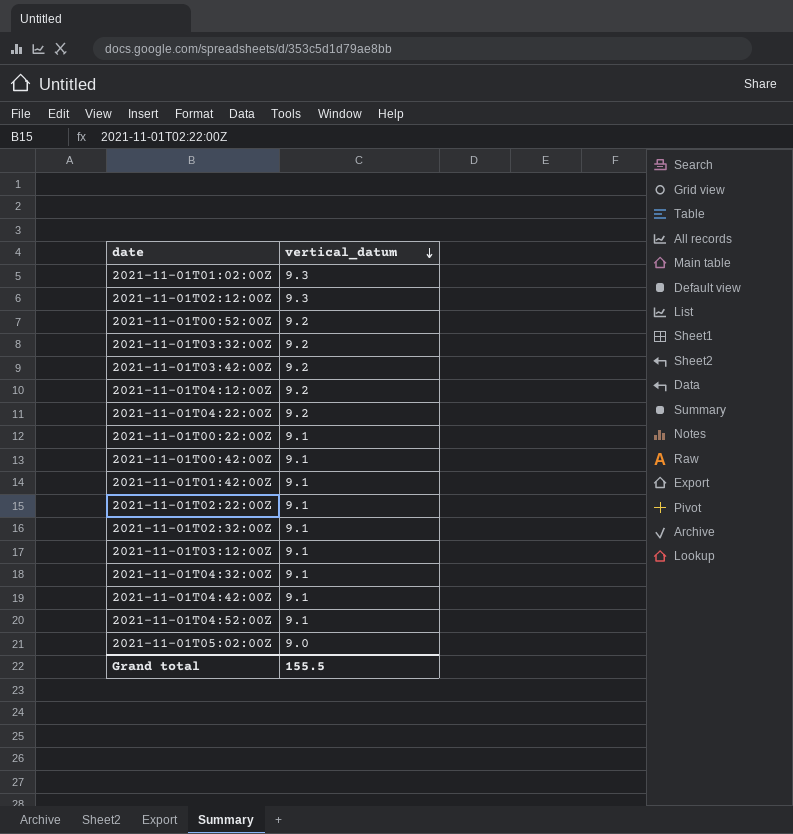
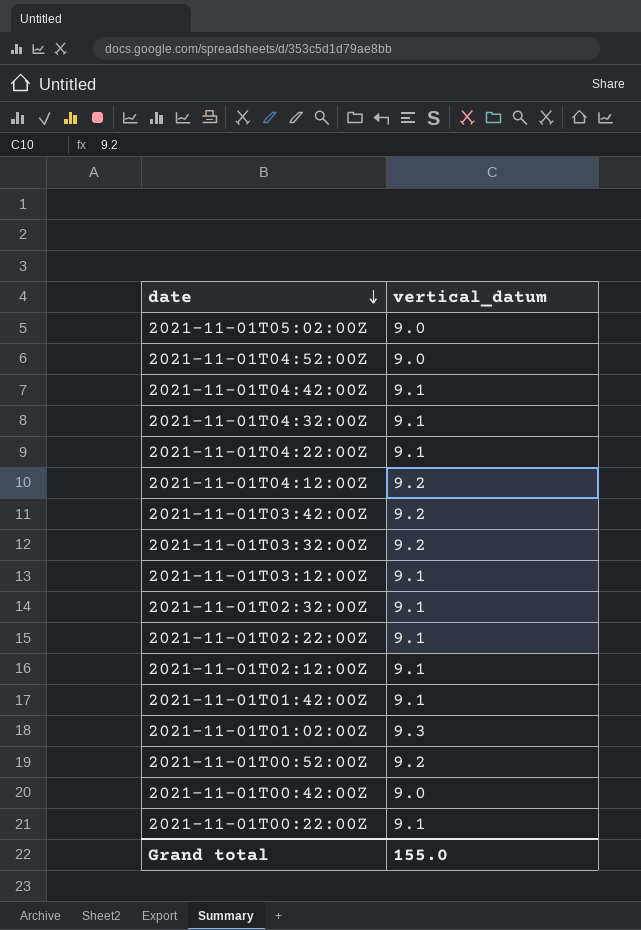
row order: vertical_datum descending -> date descending
2021-11-01T04:52:00Z | vertical_datum: 9.1 -> 9.0
2021-11-01T04:22:00Z | vertical_datum: 9.2 -> 9.1
2021-11-01T02:12:00Z | vertical_datum: 9.3 -> 9.1
2021-11-01T00:42:00Z | vertical_datum: 9.1 -> 9.0
Grand total | vertical_datum: 155.5 -> 155.0

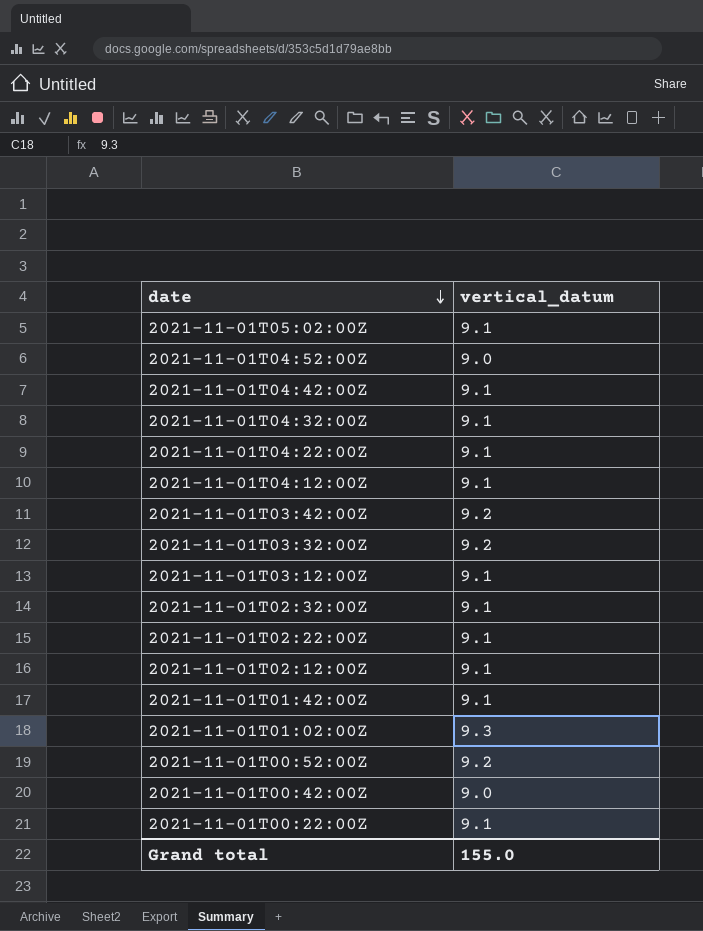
2021-11-01T05:02:00Z | vertical_datum: 9.0 -> 9.1
2021-11-01T04:12:00Z | vertical_datum: 9.2 -> 9.1

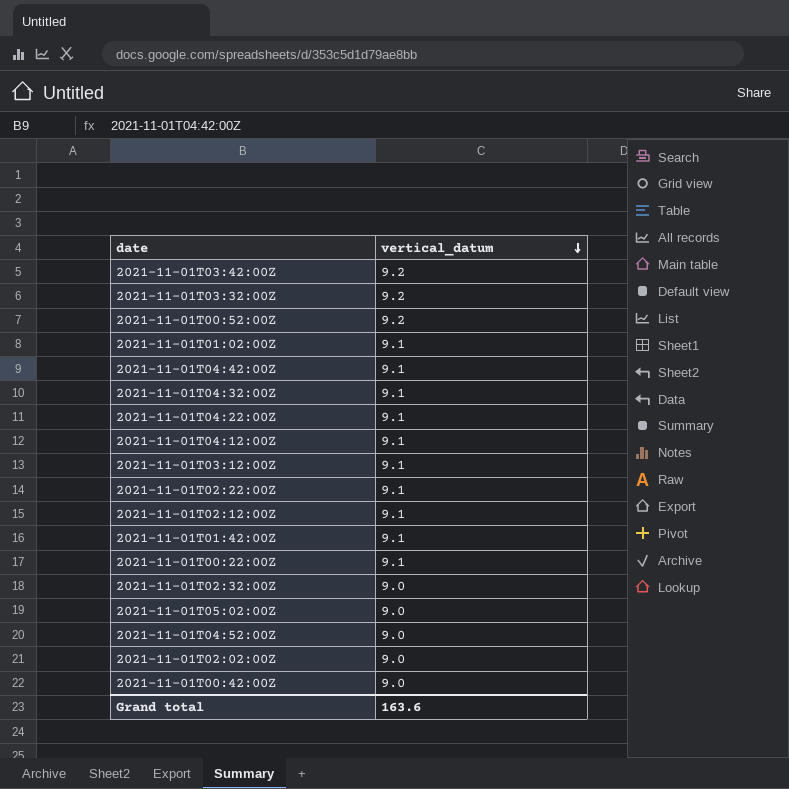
row order: date descending -> vertical_datum descending
2021-11-01T01:02:00Z | vertical_datum: 9.3 -> 9.1
2021-11-01T02:32:00Z | vertical_datum: 9.1 -> 9.0
2021-11-01T05:02:00Z | vertical_datum: 9.1 -> 9.0
row 2021-11-01T02:02:00Z: none -> 9.0
Grand total | vertical_datum: 155.0 -> 163.6

